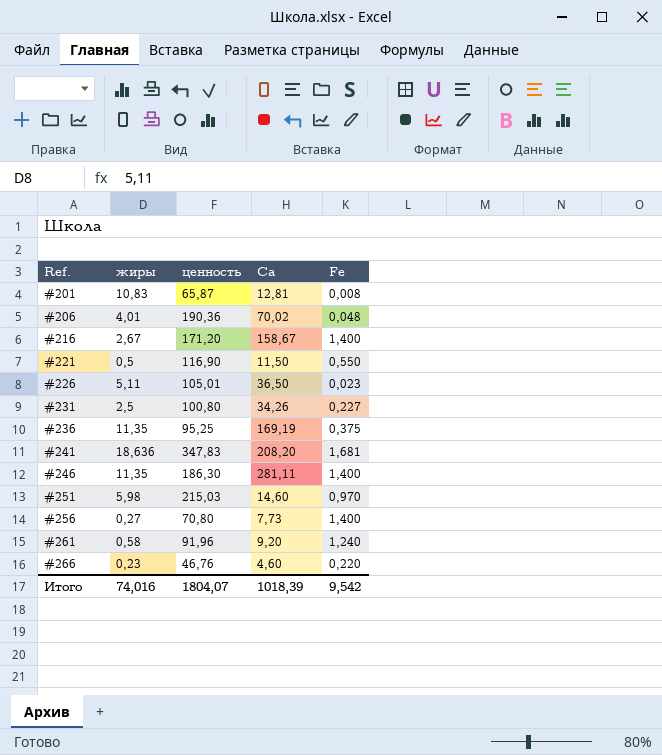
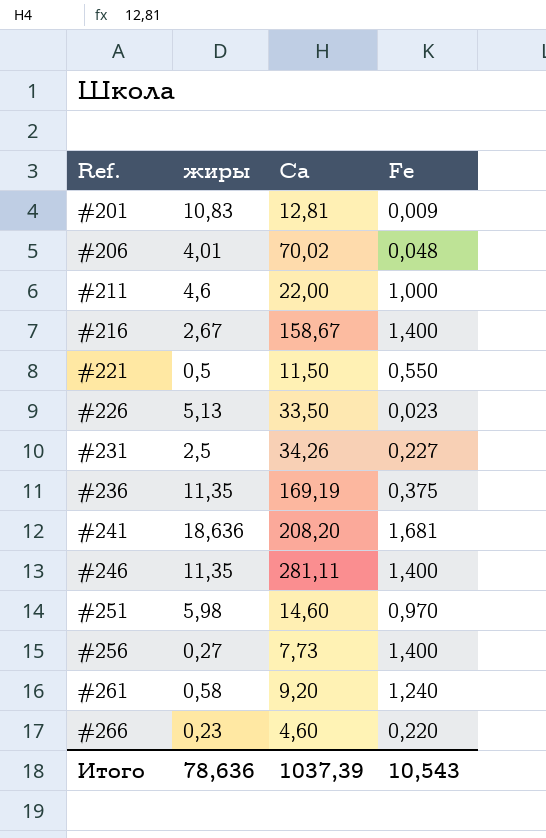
column ценность | position: 3 -> none
#201 | Fe: 0,008 -> 0,009
row #211: none -> 4,6 | 22,00 | 1,000
#226 | жиры: 5,11 -> 5,13
#226 | Са: 36,50 -> 33,50
Итого | жиры: 74,016 -> 78,636
Итого | Са: 1018,39 -> 1037,39
Итого | Fe: 9,542 -> 10,543

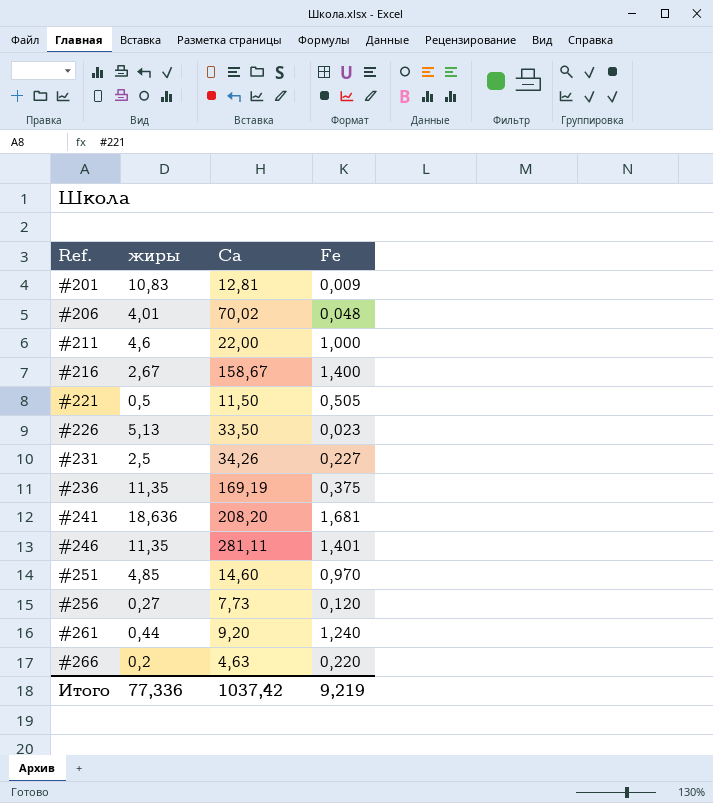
#221 | Fe: 0,550 -> 0,505
#246 | Fe: 1,400 -> 1,401
#251 | жиры: 5,98 -> 4,85
#256 | Fe: 1,400 -> 0,120
#261 | жиры: 0,58 -> 0,44
#266 | жиры: 0,23 -> 0,2
#266 | Са: 4,60 -> 4,63
Итого | жиры: 78,636 -> 77,336
Итого | Са: 1037,39 -> 1037,42
Итого | Fe: 10,543 -> 9,219

